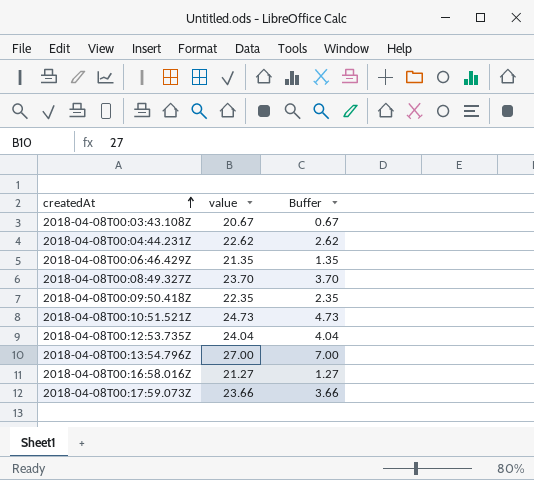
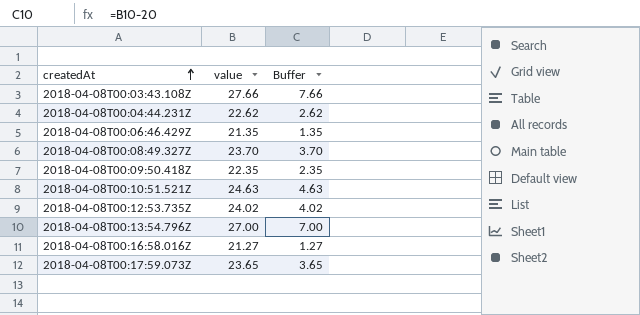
2018-04-08T00:03:43.108Z | value: 20.67 -> 27.66
2018-04-08T00:03:43.108Z | Buffer: 0.67 -> 7.66
2018-04-08T00:10:51.521Z | value: 24.73 -> 24.63
2018-04-08T00:10:51.521Z | Buffer: 4.73 -> 4.63
2018-04-08T00:12:53.735Z | value: 24.04 -> 24.02
2018-04-08T00:12:53.735Z | Buffer: 4.04 -> 4.02
2018-04-08T00:17:59.073Z | value: 23.66 -> 23.65
2018-04-08T00:17:59.073Z | Buffer: 3.66 -> 3.65

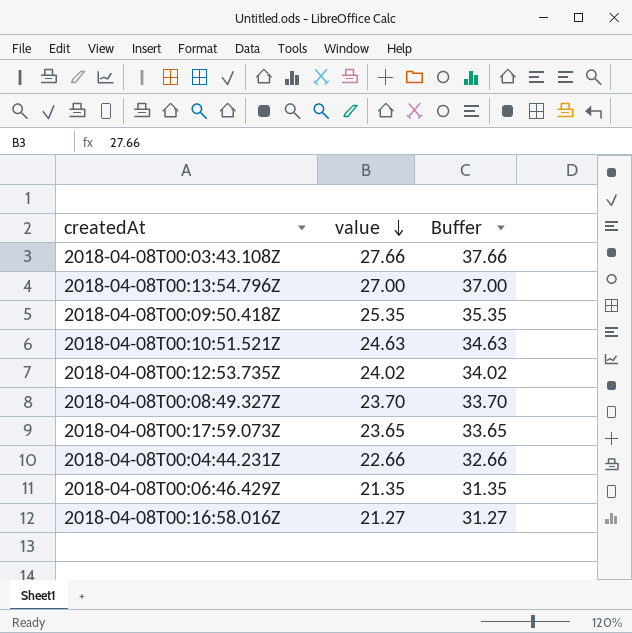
row order: createdAt ascending -> value descending
column Buffer | formula: [value] - 20 -> [value] + 10
2018-04-08T00:09:50.418Z | value: 22.35 -> 25.35
2018-04-08T00:04:44.231Z | value: 22.62 -> 22.66

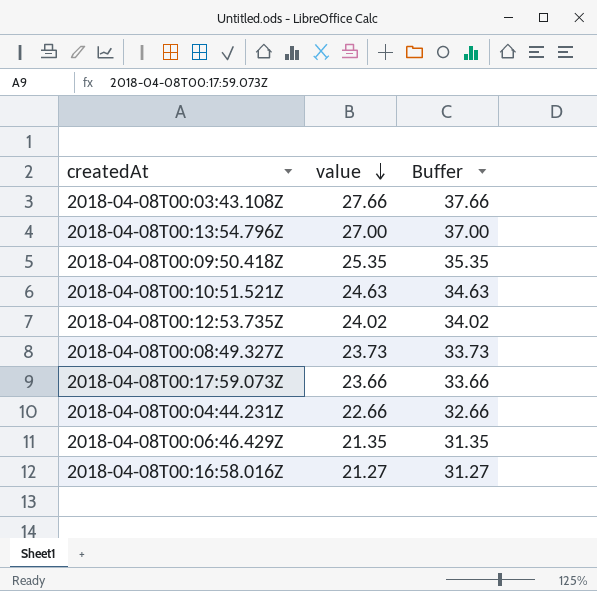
2018-04-08T00:08:49.327Z | value: 23.70 -> 23.73
2018-04-08T00:08:49.327Z | Buffer: 33.70 -> 33.73
2018-04-08T00:17:59.073Z | value: 23.65 -> 23.66
2018-04-08T00:17:59.073Z | Buffer: 33.65 -> 33.66

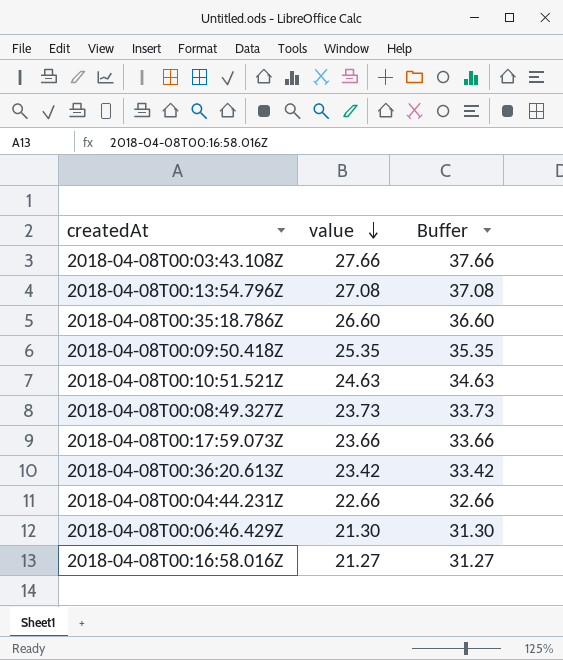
row 2018-04-08T00:12:53.735Z: 24.02 | 34.02 -> none
2018-04-08T00:13:54.796Z | value: 27.00 -> 27.08
2018-04-08T00:13:54.796Z | Buffer: 37.00 -> 37.08
row 2018-04-08T00:35:18.786Z: none -> 26.60 | 36.60
row 2018-04-08T00:36:20.613Z: none -> 23.42 | 33.42
2018-04-08T00:06:46.429Z | value: 21.35 -> 21.30
2018-04-08T00:06:46.429Z | Buffer: 31.35 -> 31.30

